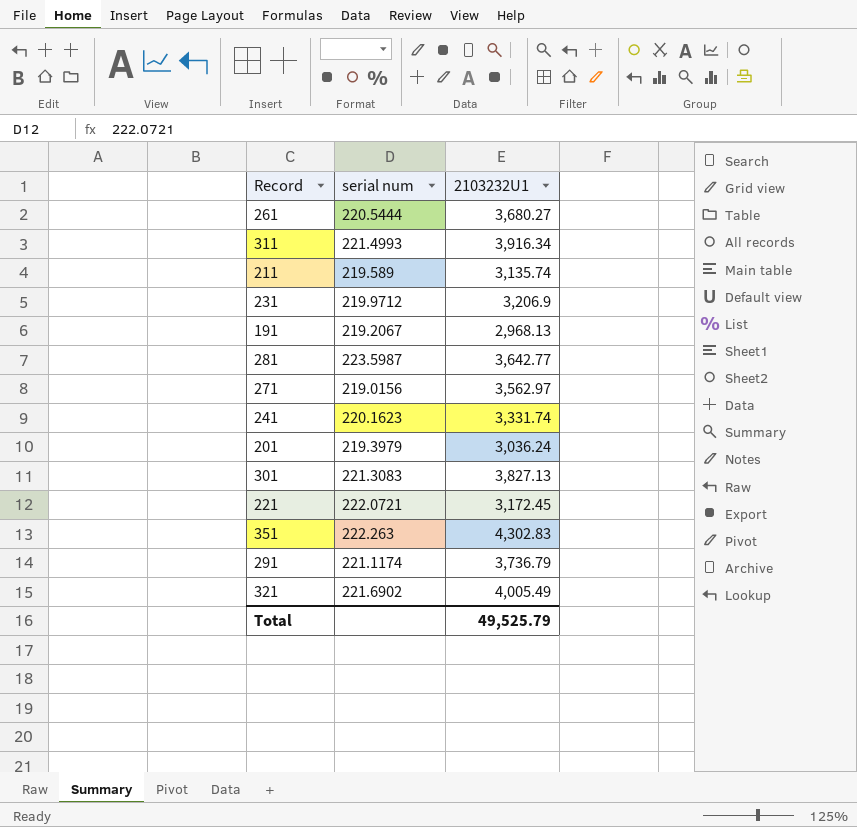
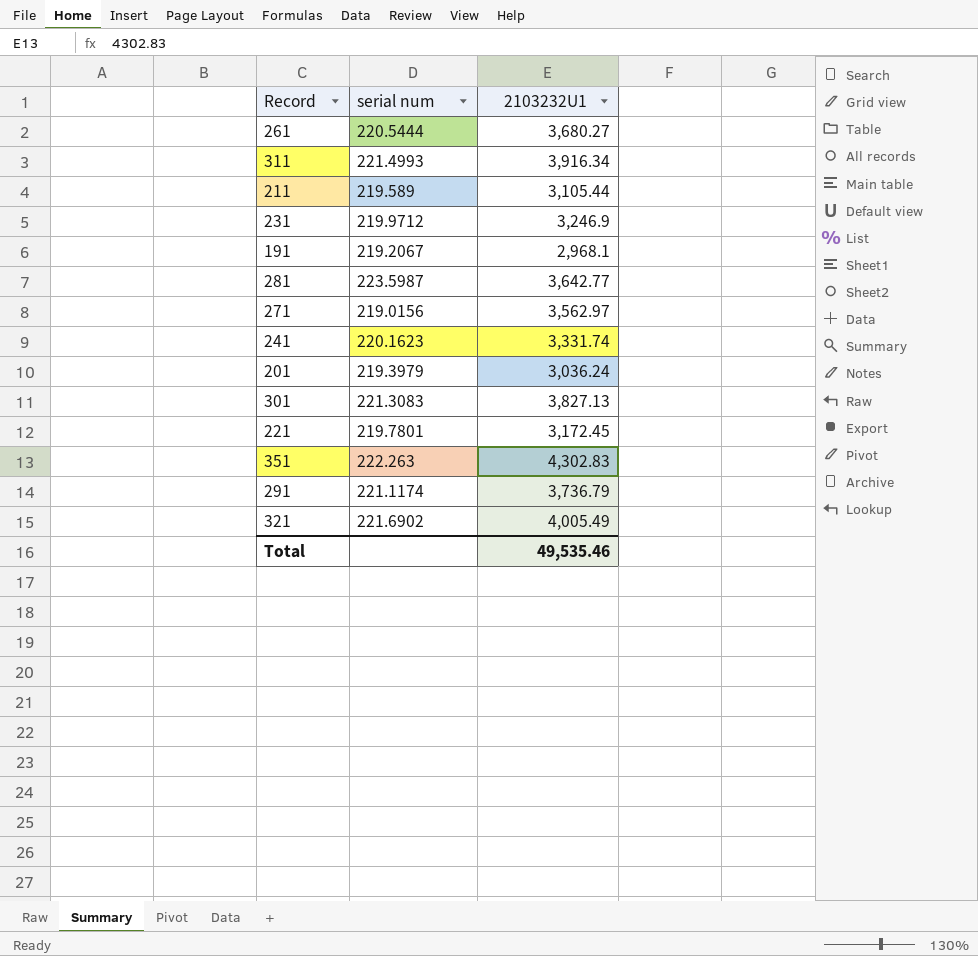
211 | 2103232U1: 3,135.74 -> 3,105.44
231 | 2103232U1: 3,206.9 -> 3,246.9
191 | 2103232U1: 2,968.13 -> 2,968.1
221 | serial num: 222.0721 -> 219.7801
Total | 2103232U1: 49,525.79 -> 49,535.46

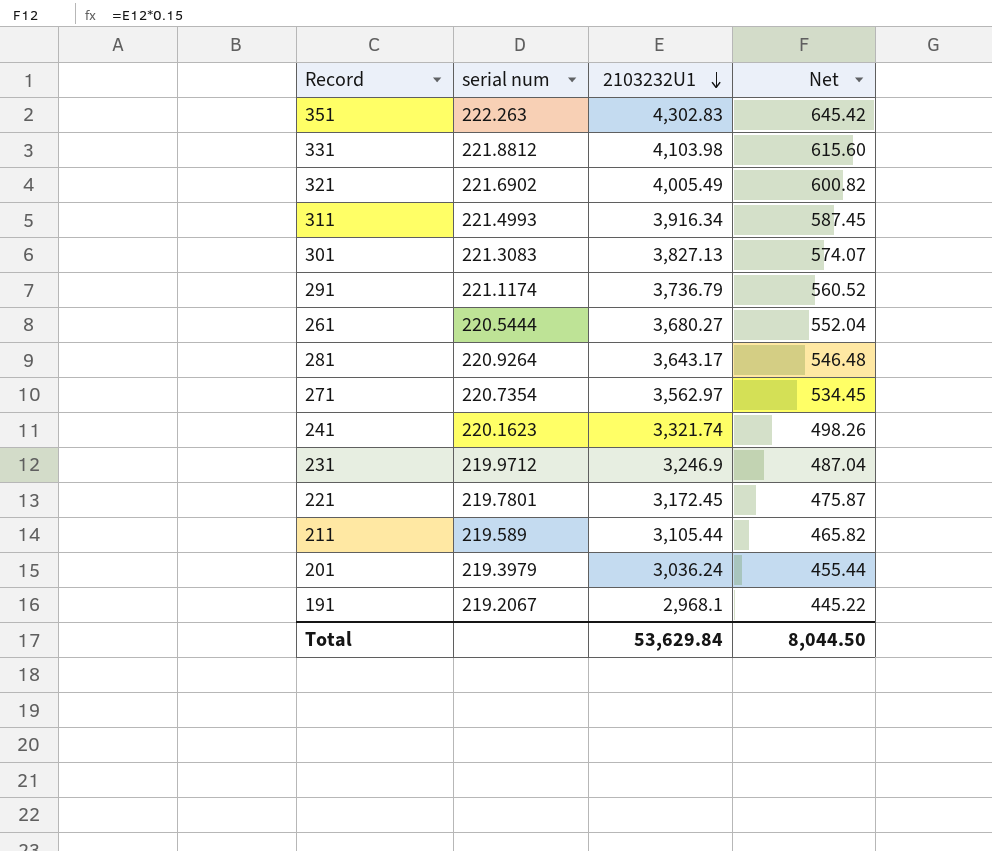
row order: none -> 2103232U1 descending
column Net | formula: none -> [2103232U1] * 0.15
row 331: none -> 221.8812 | 4,103.98 | 615.60
281 | serial num: 223.5987 -> 220.9264
281 | 2103232U1: 3,642.77 -> 3,643.17
271 | serial num: 219.0156 -> 220.7354
241 | 2103232U1: 3,331.74 -> 3,321.74
Total | 2103232U1: 49,535.46 -> 53,629.84

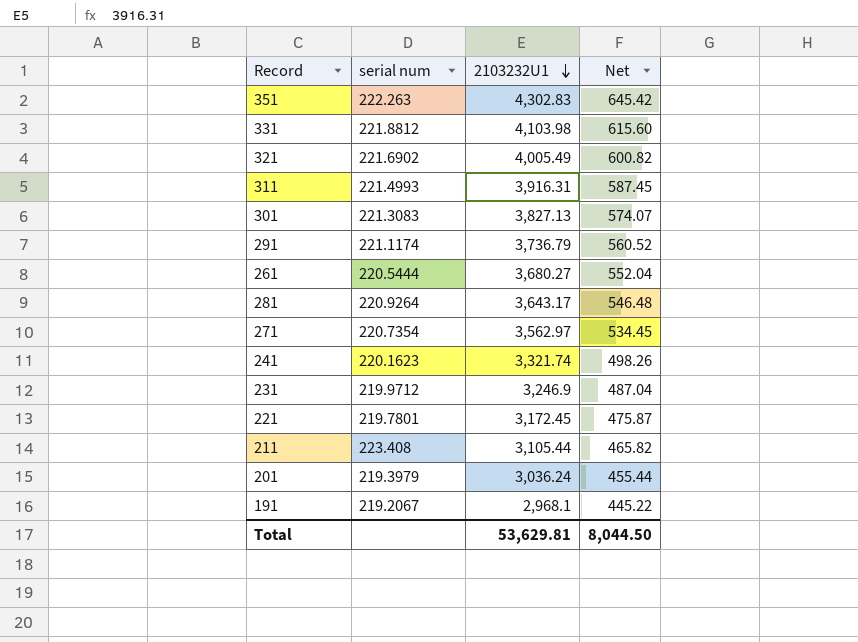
311 | 2103232U1: 3,916.34 -> 3,916.31
211 | serial num: 219.589 -> 223.408
Total | 2103232U1: 53,629.84 -> 53,629.81

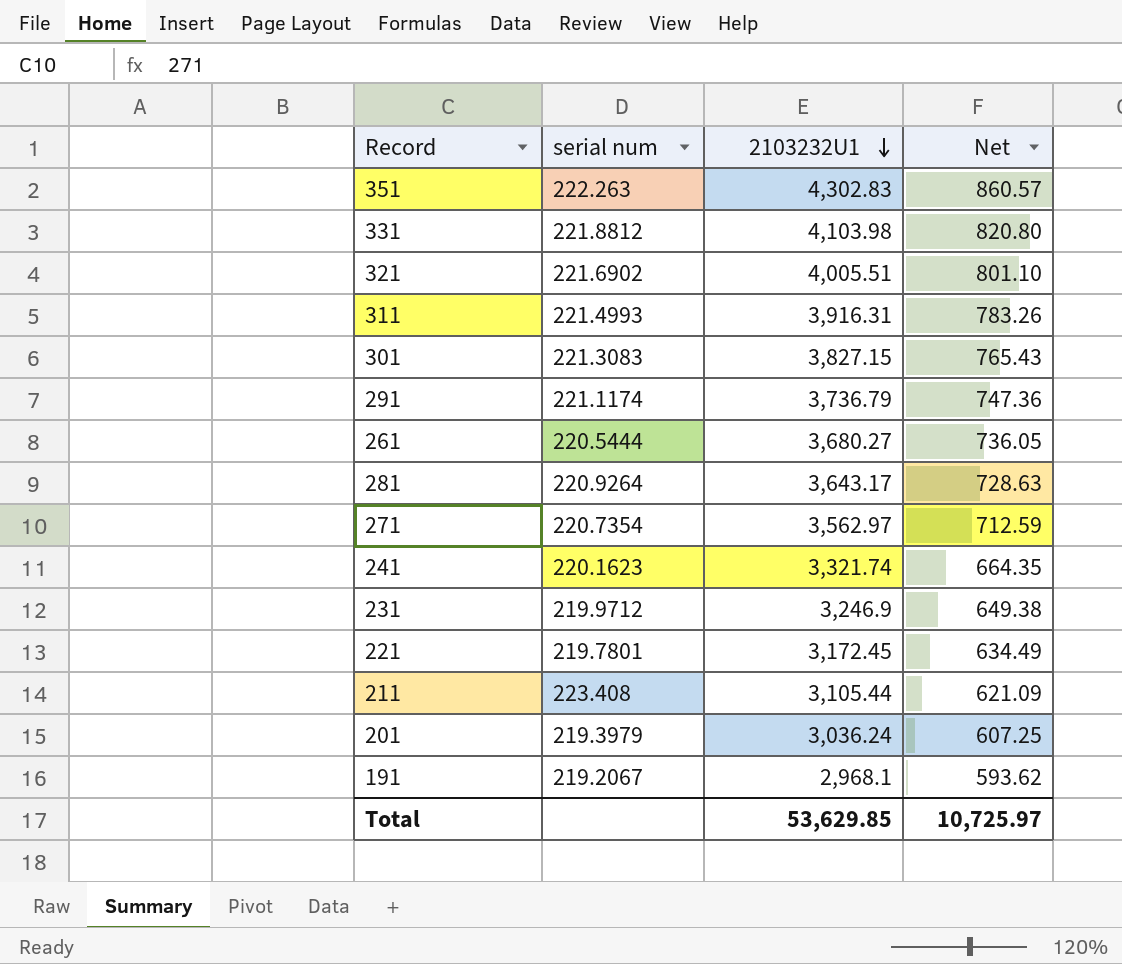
column Net | formula: [2103232U1] * 0.15 -> [2103232U1] * 0.2
321 | 2103232U1: 4,005.49 -> 4,005.51
301 | 2103232U1: 3,827.13 -> 3,827.15
Total | 2103232U1: 53,629.81 -> 53,629.85
Total | Net: 8,044.50 -> 10,725.97

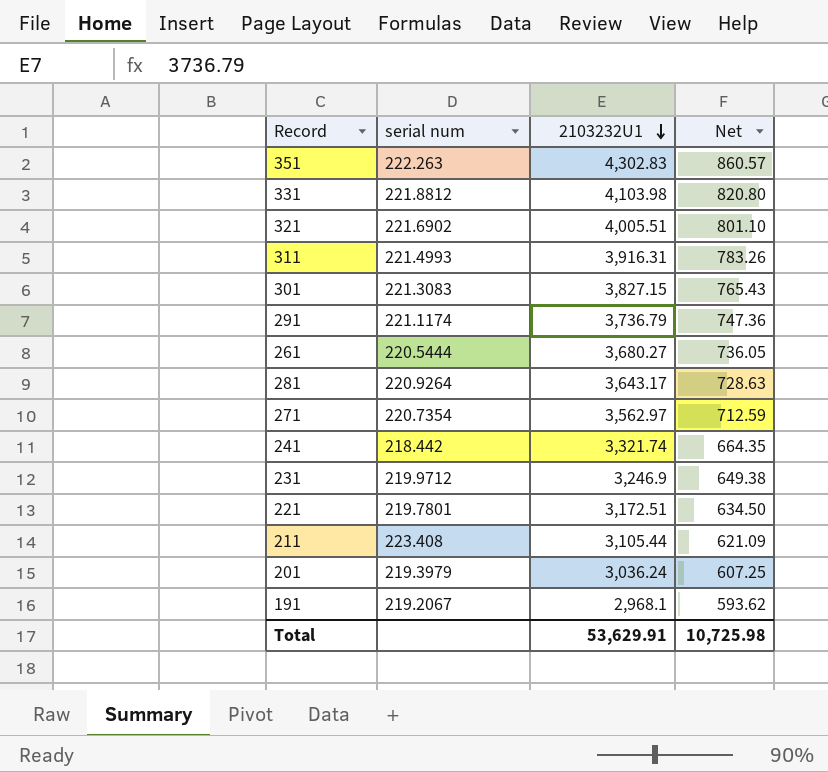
241 | serial num: 220.1623 -> 218.442
221 | 2103232U1: 3,172.45 -> 3,172.51
221 | Net: 634.49 -> 634.50
Total | 2103232U1: 53,629.85 -> 53,629.91
Total | Net: 10,725.97 -> 10,725.98

